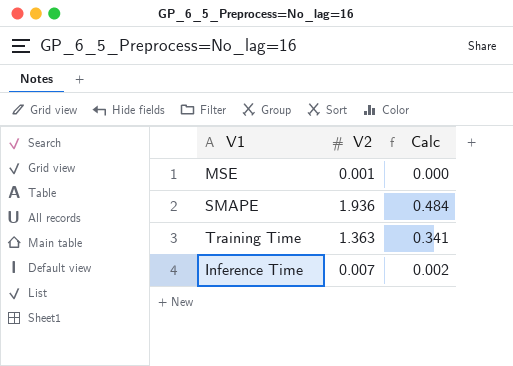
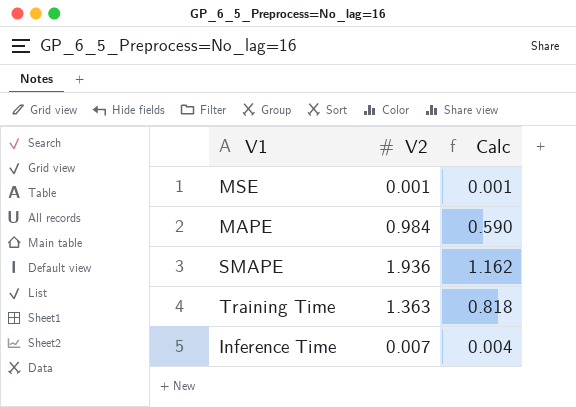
column Calc | formula: [V2] * 0.25 -> [V2] * 0.6
row MAPE: none -> 0.984 | 0.590

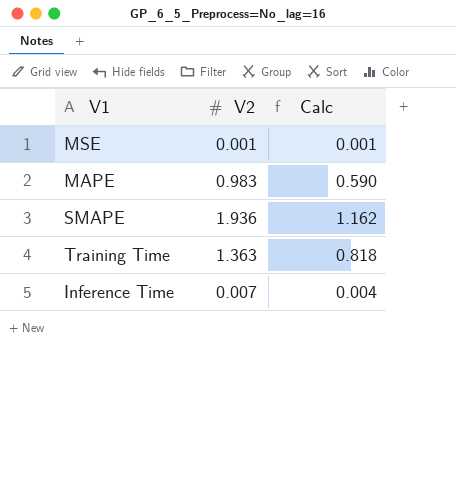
MAPE | V2: 0.984 -> 0.983

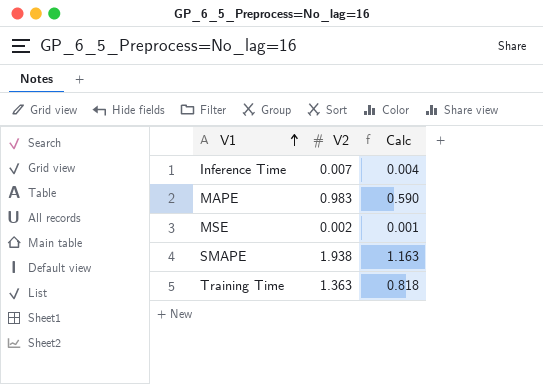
row order: none -> V1 ascending
MSE | V2: 0.001 -> 0.002
SMAPE | V2: 1.936 -> 1.938
SMAPE | Calc: 1.162 -> 1.163

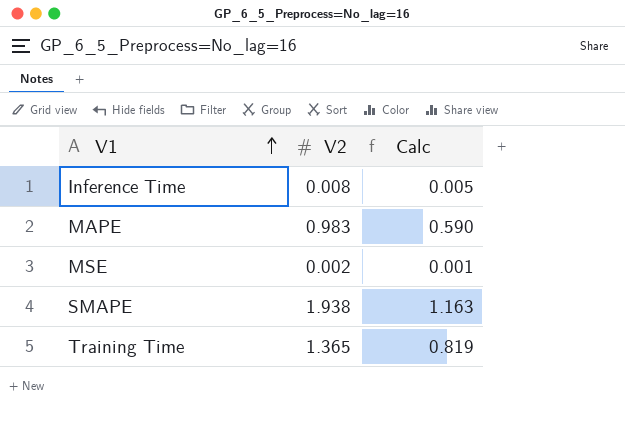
Inference Time | V2: 0.007 -> 0.008
Inference Time | Calc: 0.004 -> 0.005
Training Time | V2: 1.363 -> 1.365
Training Time | Calc: 0.818 -> 0.819

